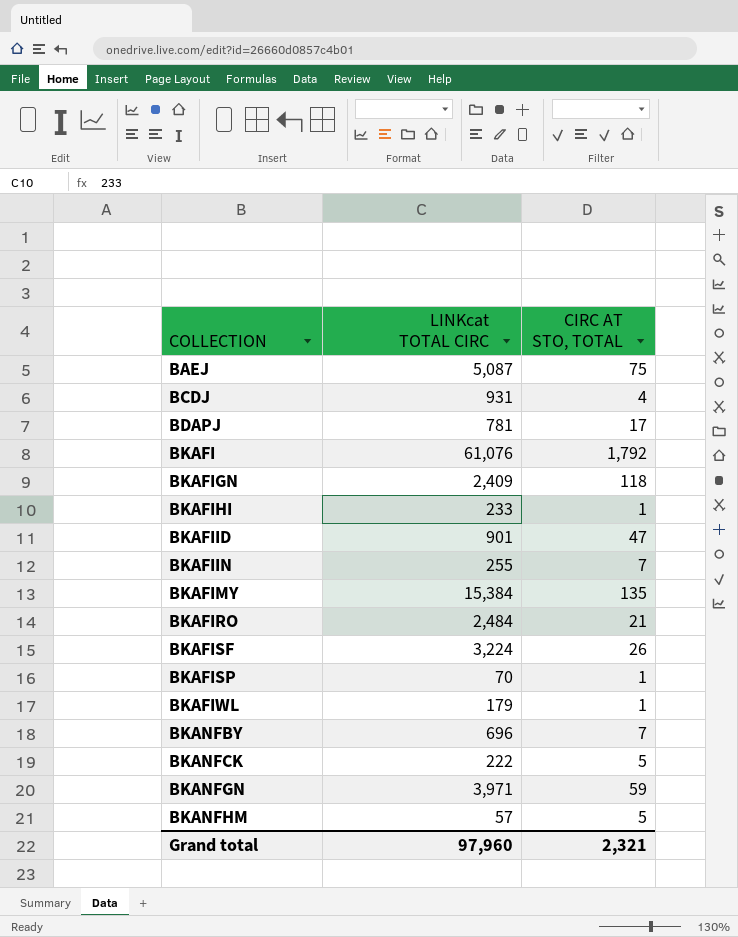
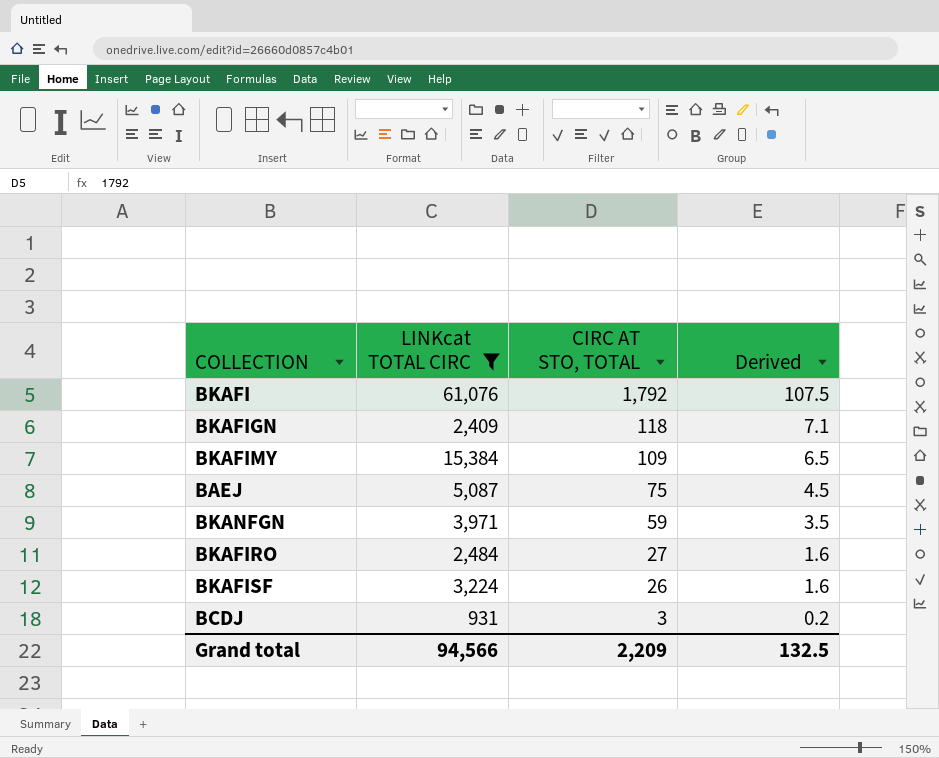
filter: none -> LINKcat TOTAL CIRC >= 931
row order: COLLECTION ascending -> CIRC AT STO, TOTAL descending
column Derived | formula: none -> [CIRC AT STO, TOTAL] * 0.06
BKAFIMY | CIRC AT STO, TOTAL: 135 -> 109
BKAFIRO | CIRC AT STO, TOTAL: 21 -> 27
BCDJ | CIRC AT STO, TOTAL: 4 -> 3
Grand total | LINKcat TOTAL CIRC: 97,960 -> 94,566
Grand total | CIRC AT STO, TOTAL: 2,321 -> 2,209

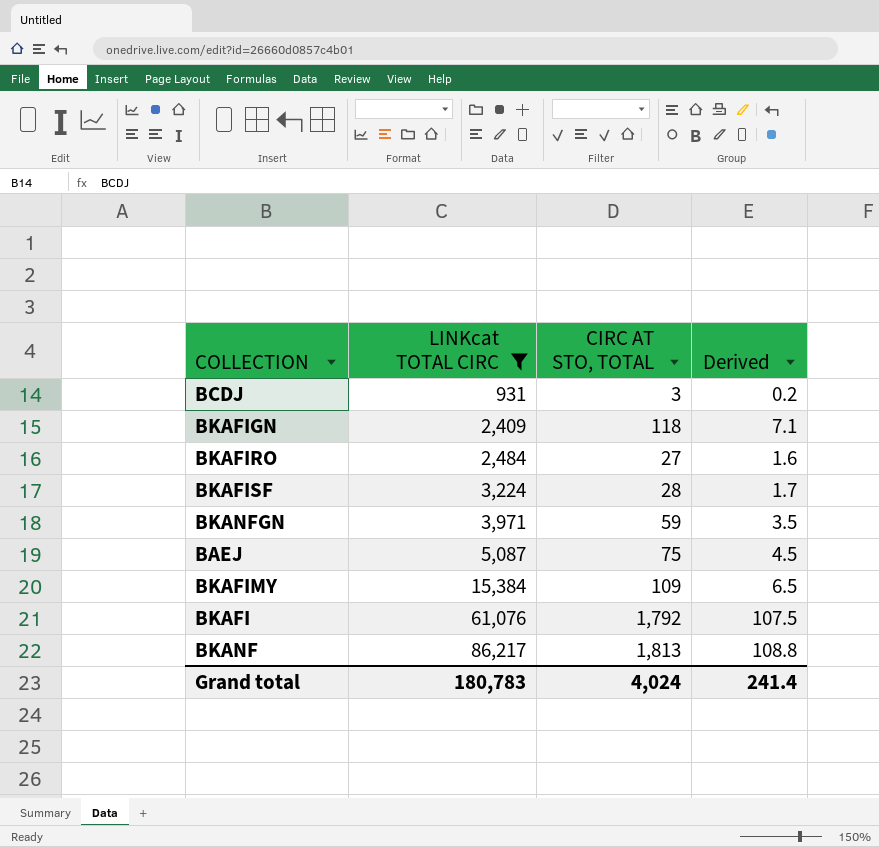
row order: CIRC AT STO, TOTAL descending -> LINKcat TOTAL CIRC ascending
BKAFISF | CIRC AT STO, TOTAL: 26 -> 28
BKAFISF | Derived: 1.6 -> 1.7
row BKANF: none -> 86,217 | 1,813 | 108.8
Grand total | LINKcat TOTAL CIRC: 94,566 -> 180,783
Grand total | CIRC AT STO, TOTAL: 2,209 -> 4,024
Grand total | Derived: 132.5 -> 241.4

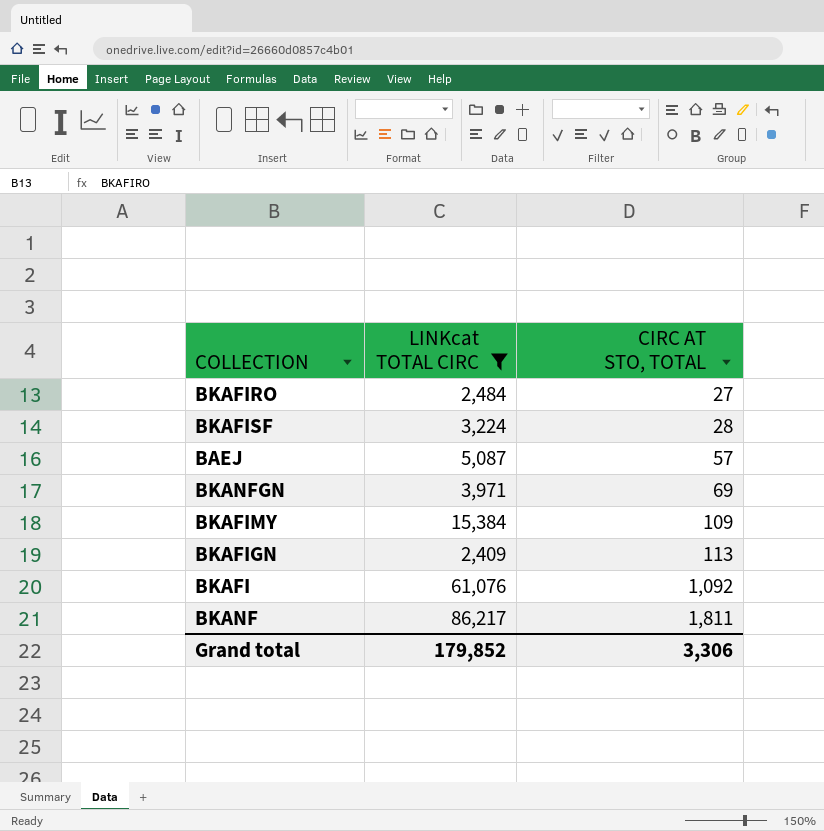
row order: LINKcat TOTAL CIRC ascending -> CIRC AT STO, TOTAL ascending
column Derived | formula: [CIRC AT STO, TOTAL] * 0.06 -> none
row BCDJ: 931 | 3 | 0.2 -> none
BAEJ | CIRC AT STO, TOTAL: 75 -> 57
BKANFGN | CIRC AT STO, TOTAL: 59 -> 69
BKAFIGN | CIRC AT STO, TOTAL: 118 -> 113
BKAFI | CIRC AT STO, TOTAL: 1,792 -> 1,092
BKANF | CIRC AT STO, TOTAL: 1,813 -> 1,811
Grand total | LINKcat TOTAL CIRC: 180,783 -> 179,852
Grand total | CIRC AT STO, TOTAL: 4,024 -> 3,306

